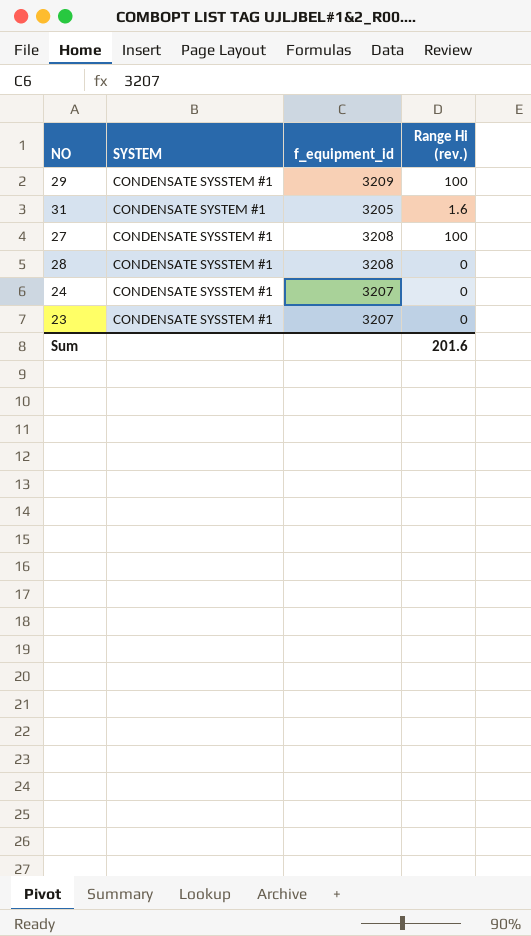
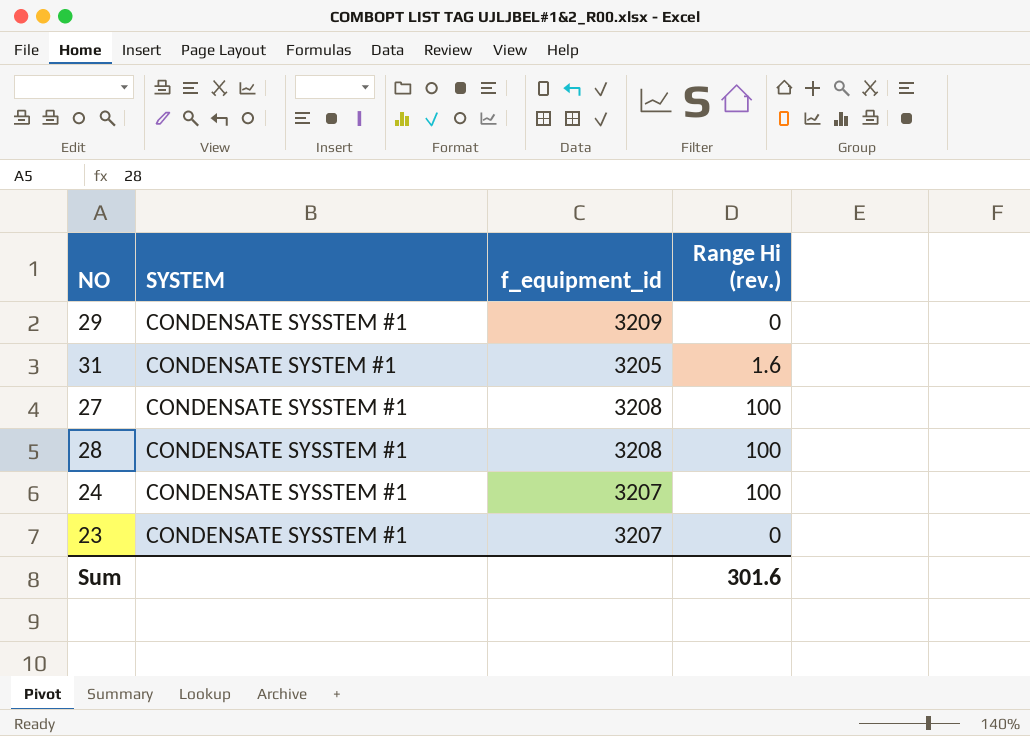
29 | Range Hi (rev.): 100 -> 0
28 | Range Hi (rev.): 0 -> 100
24 | Range Hi (rev.): 0 -> 100
Sum | Range Hi (rev.): 201.6 -> 301.6

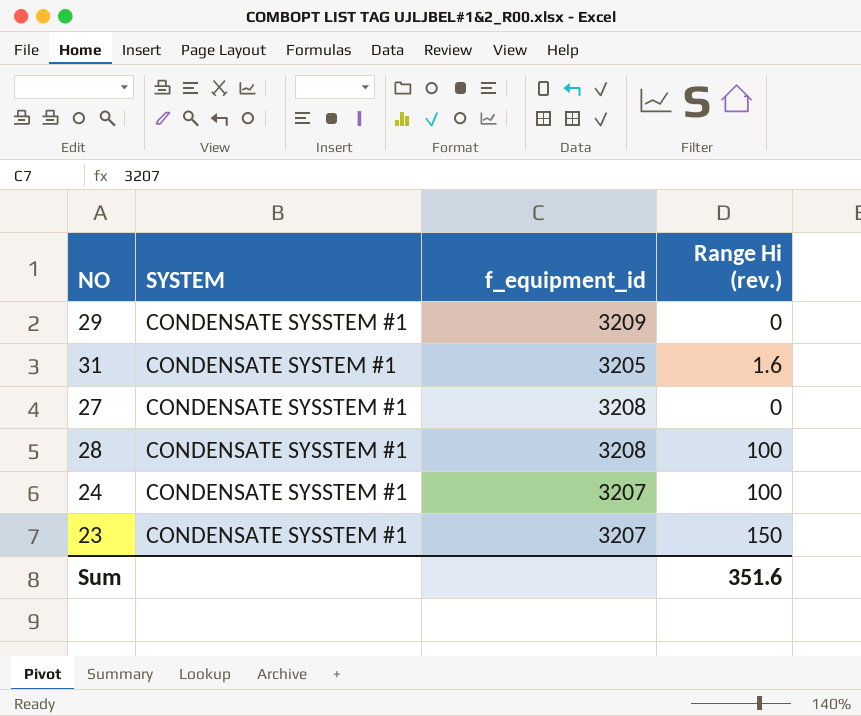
27 | Range Hi (rev.): 100 -> 0
23 | Range Hi (rev.): 0 -> 150
Sum | Range Hi (rev.): 301.6 -> 351.6

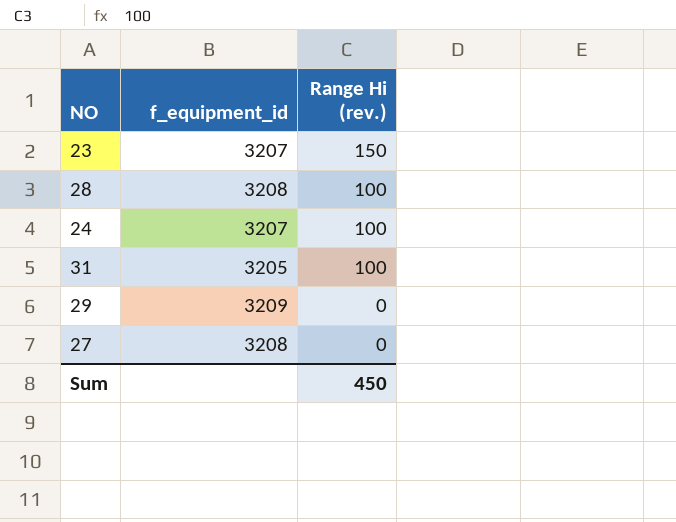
row order: none -> Range Hi (rev.) descending
column SYSTEM | position: 2 -> none
31 | Range Hi (rev.): 1.6 -> 100
Sum | Range Hi (rev.): 351.6 -> 450

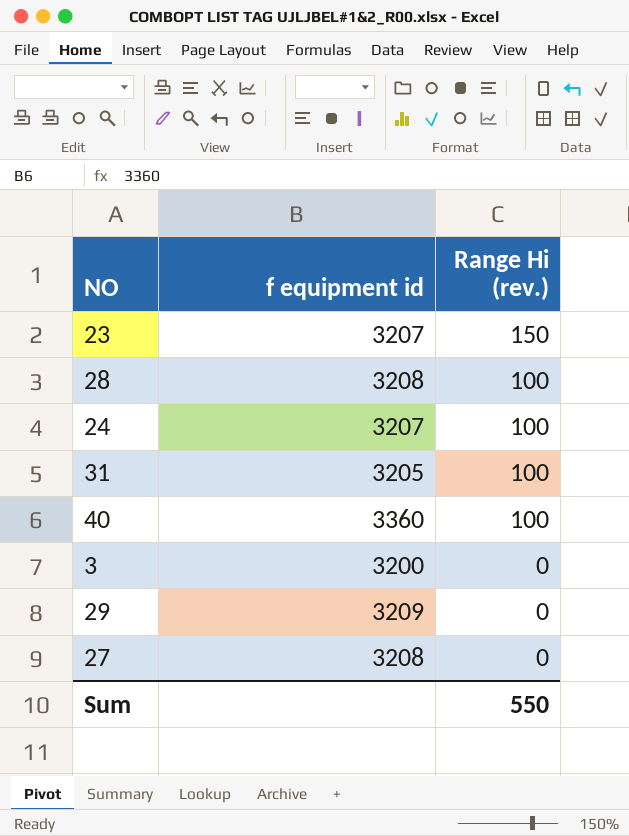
column name: f_equipment_id -> f equipment id
row 40: none -> 3360 | 100
row 3: none -> 3200 | 0
Sum | Range Hi (rev.): 450 -> 550

